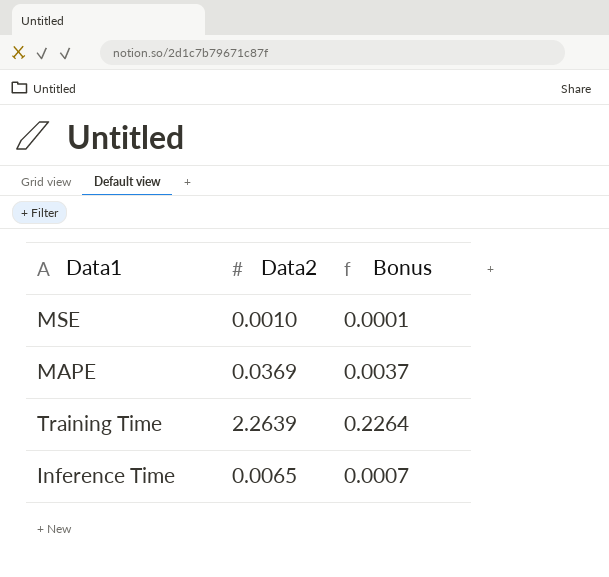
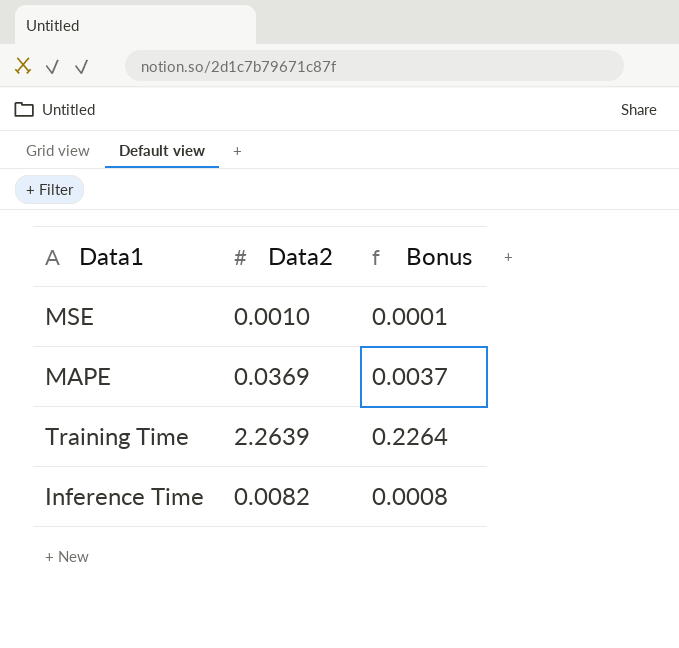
Inference Time | Data2: 0.0065 -> 0.0082
Inference Time | Bonus: 0.0007 -> 0.0008

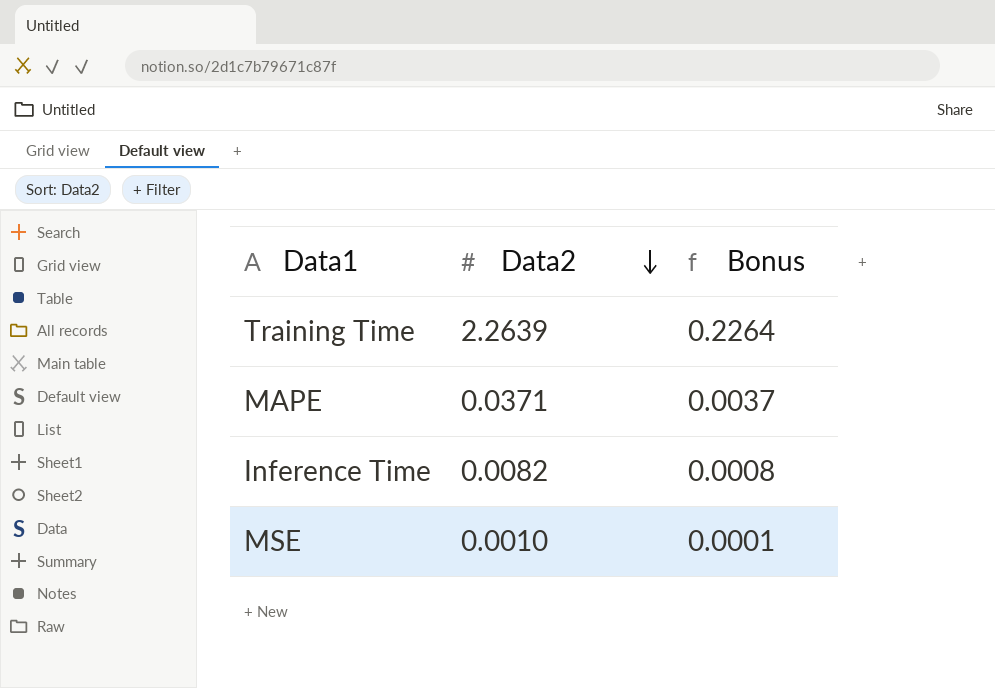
row order: none -> Data2 descending
MAPE | Data2: 0.0369 -> 0.0371

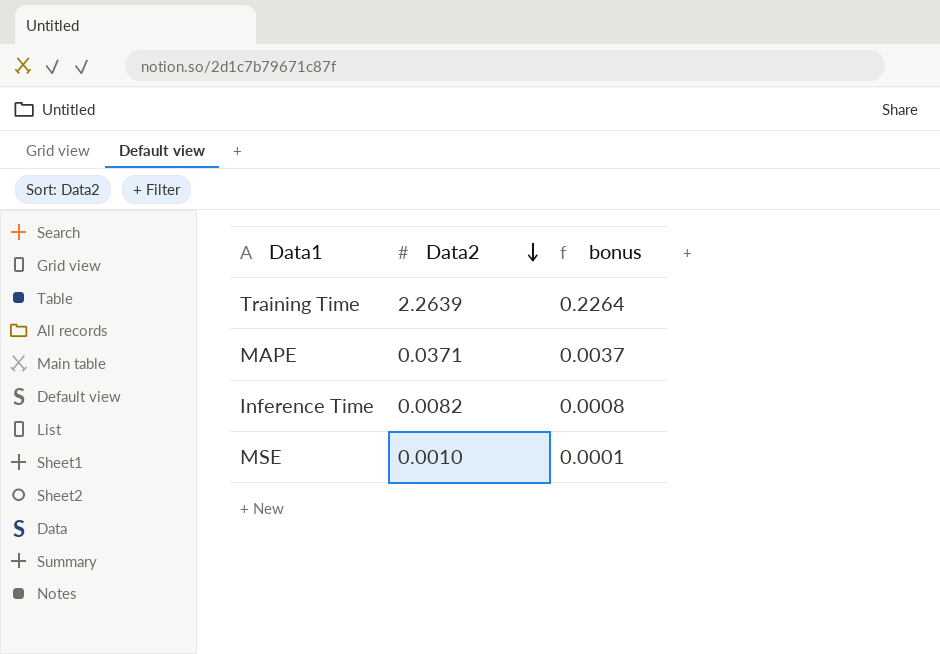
column name: Bonus -> bonus

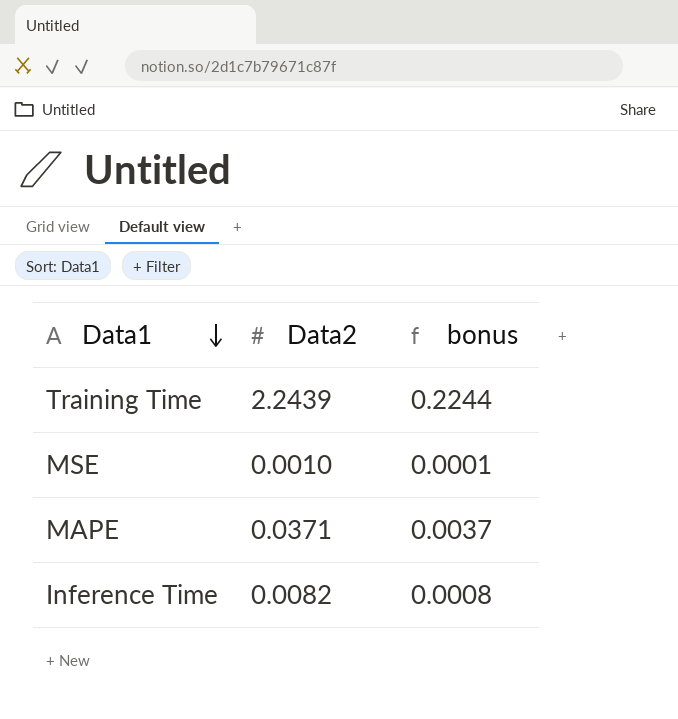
row order: Data2 descending -> Data1 descending
Training Time | Data2: 2.2639 -> 2.2439
Training Time | bonus: 0.2264 -> 0.2244

